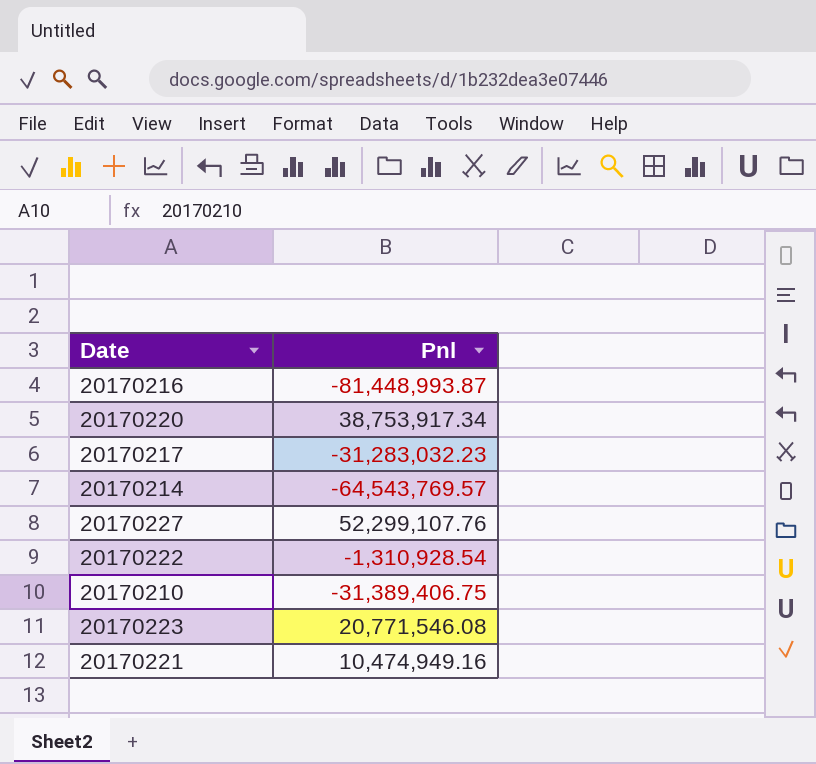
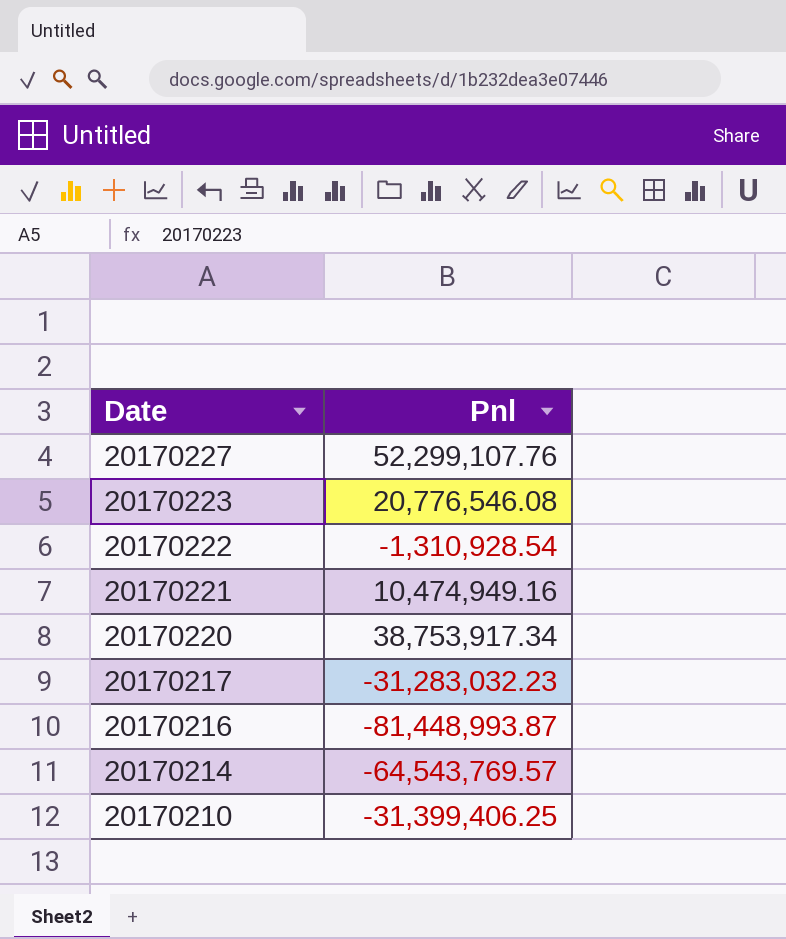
row order: none -> Date descending
20170223 | Pnl: 20,771,546.08 -> 20,776,546.08
20170210 | Pnl: -31,389,406.75 -> -31,399,406.25

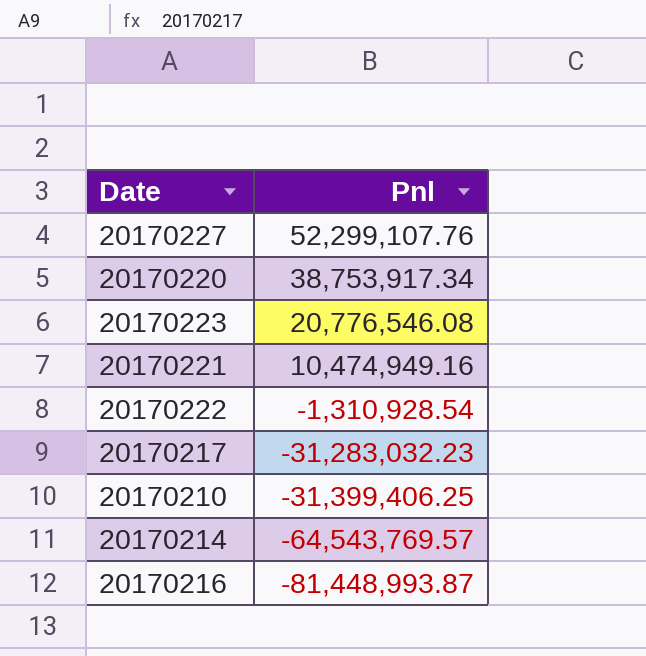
row order: Date descending -> Pnl descending

